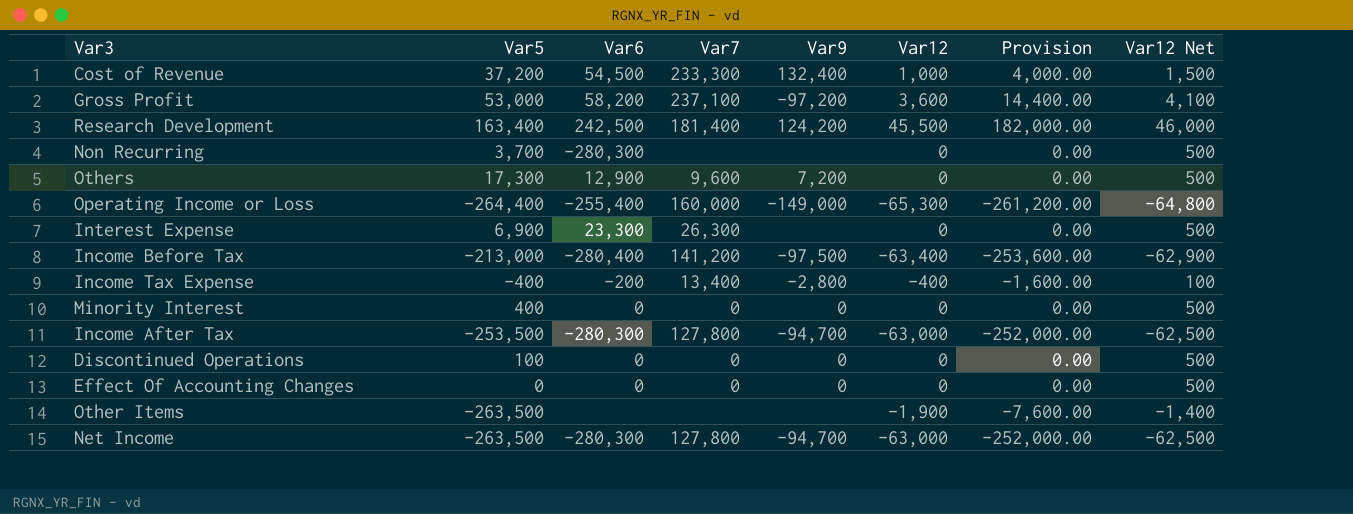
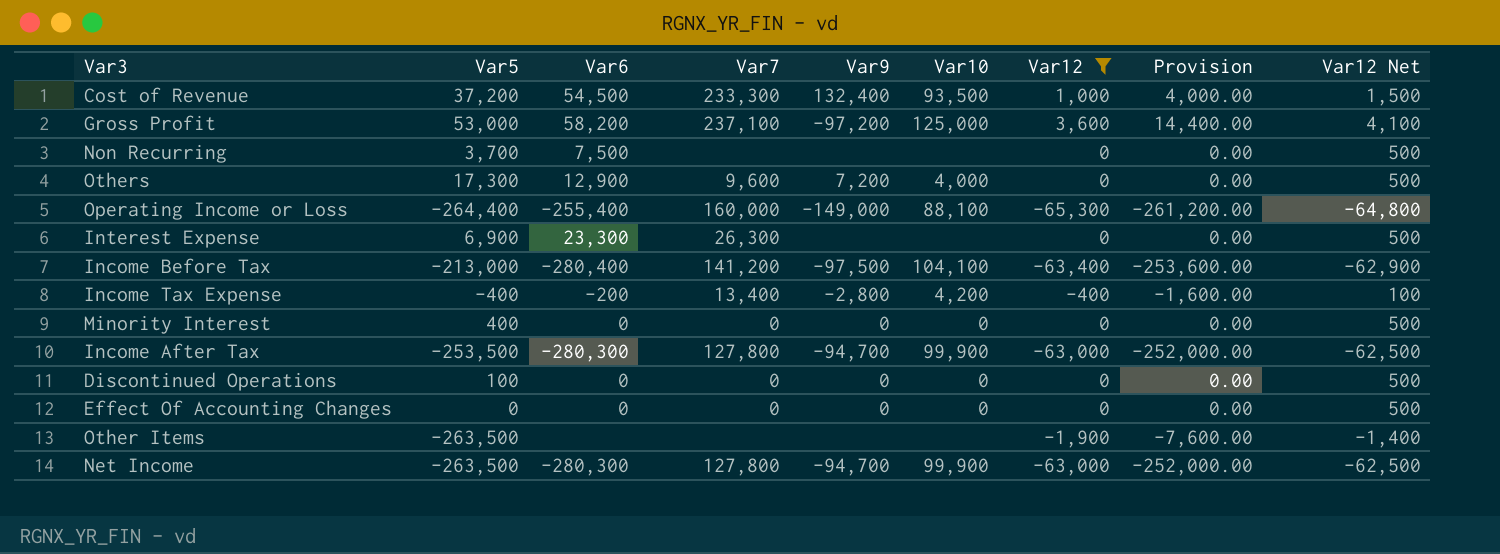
filter: none -> Var12 != 45,500
column Var10 | position: none -> 6
Non Recurring | Var6: -280,300 -> 7,500

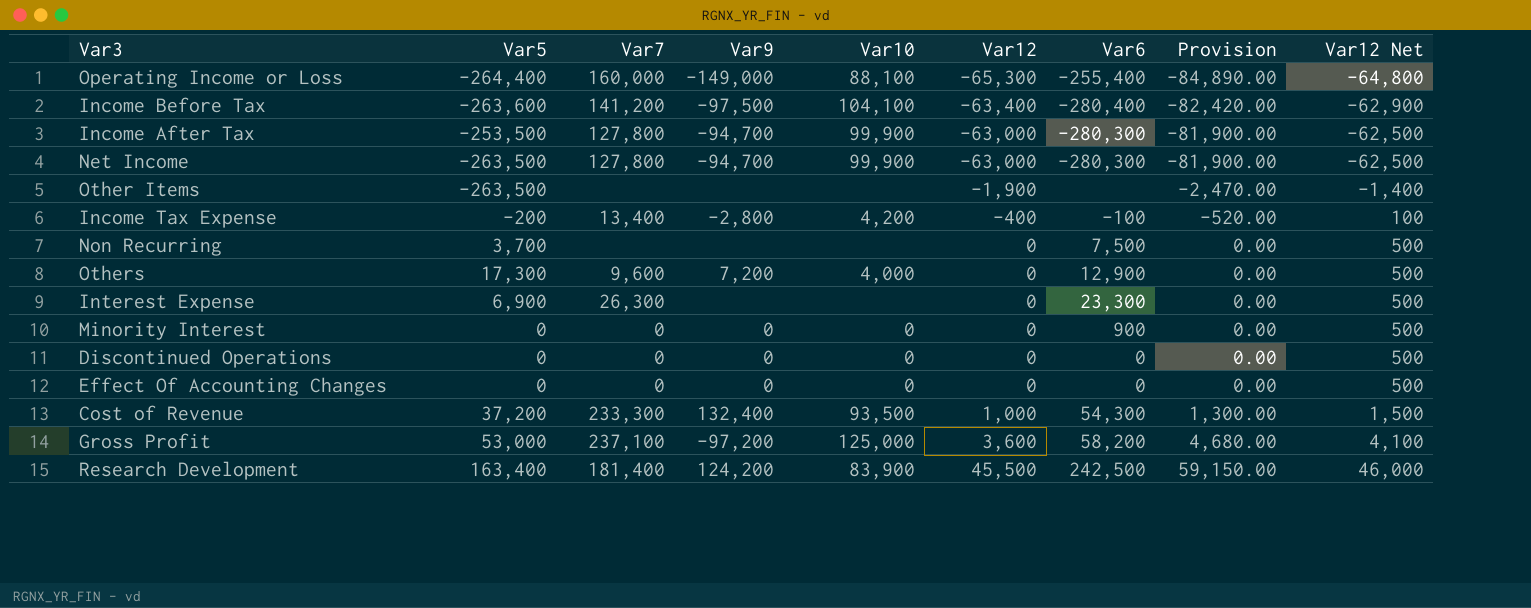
filter: Var12 != 45,500 -> none
row order: none -> Var12 ascending
column Var6 | position: 3 -> 7
column Provision | formula: [Var12] * 4 -> [Var12] * 1.3
Income Before Tax | Var5: -213,000 -> -263,600
Income Tax Expense | Var5: -400 -> -200
Income Tax Expense | Var6: -200 -> -100
Minority Interest | Var5: 400 -> 0
Minority Interest | Var6: 0 -> 900
Discontinued Operations | Var5: 100 -> 0
Cost of Revenue | Var6: 54,500 -> 54,300

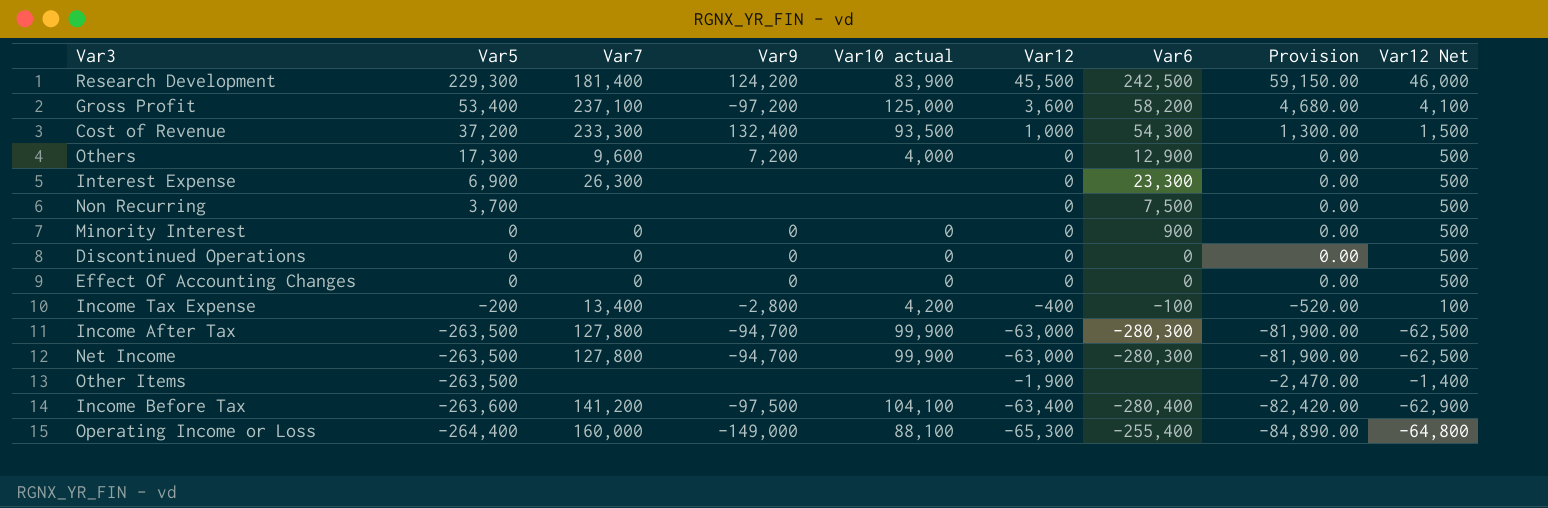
row order: Var12 ascending -> Var5 descending
column name: Var10 -> Var10 actual
Research Development | Var5: 163,400 -> 229,300
Gross Profit | Var5: 53,000 -> 53,400
Income After Tax | Var5: -253,500 -> -263,500

